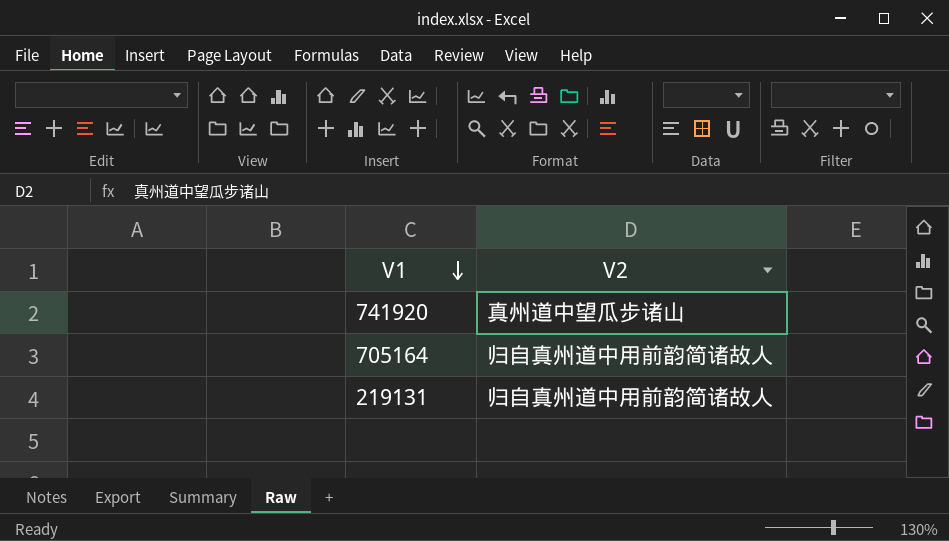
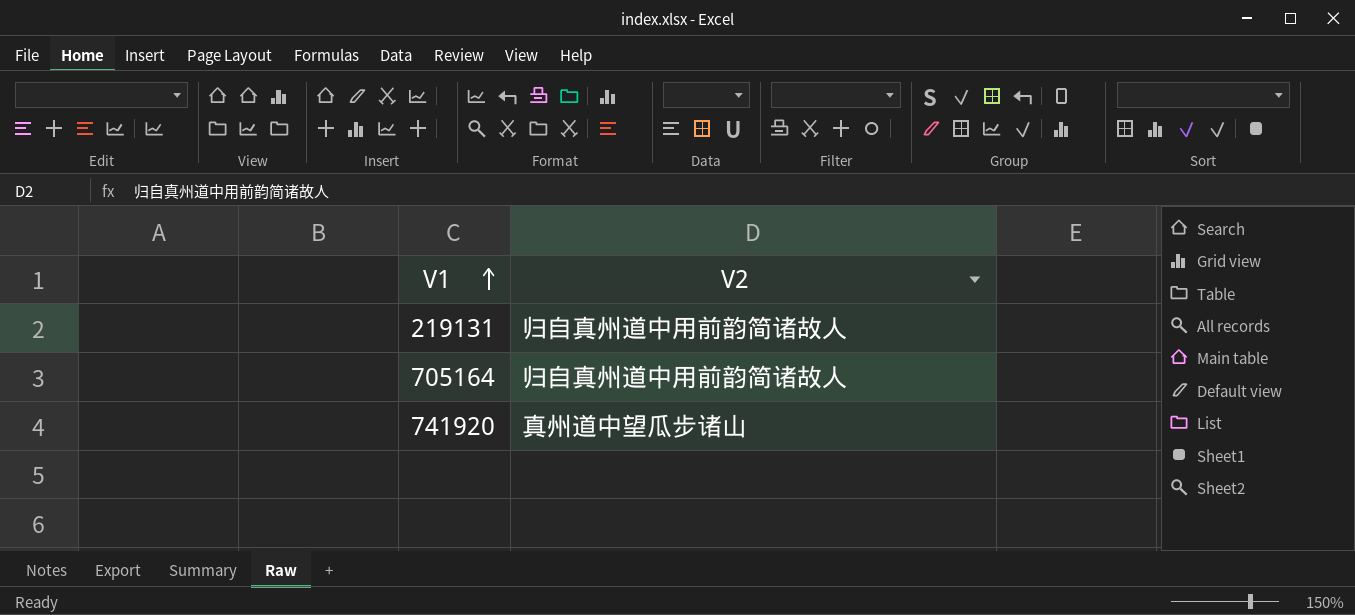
row order: V1 descending -> V1 ascending

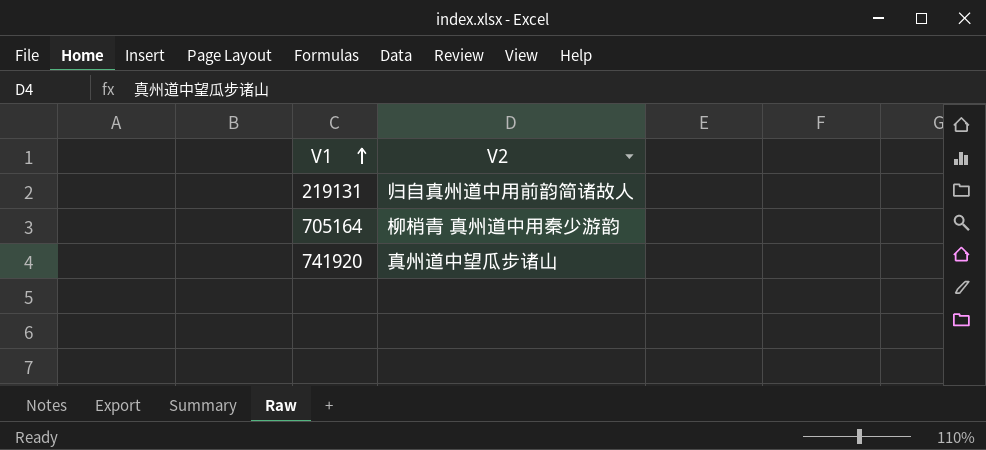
705164 | V2: 归自真州道中用前韵简诸故人 -> 柳梢青 真州道中用秦少游韵

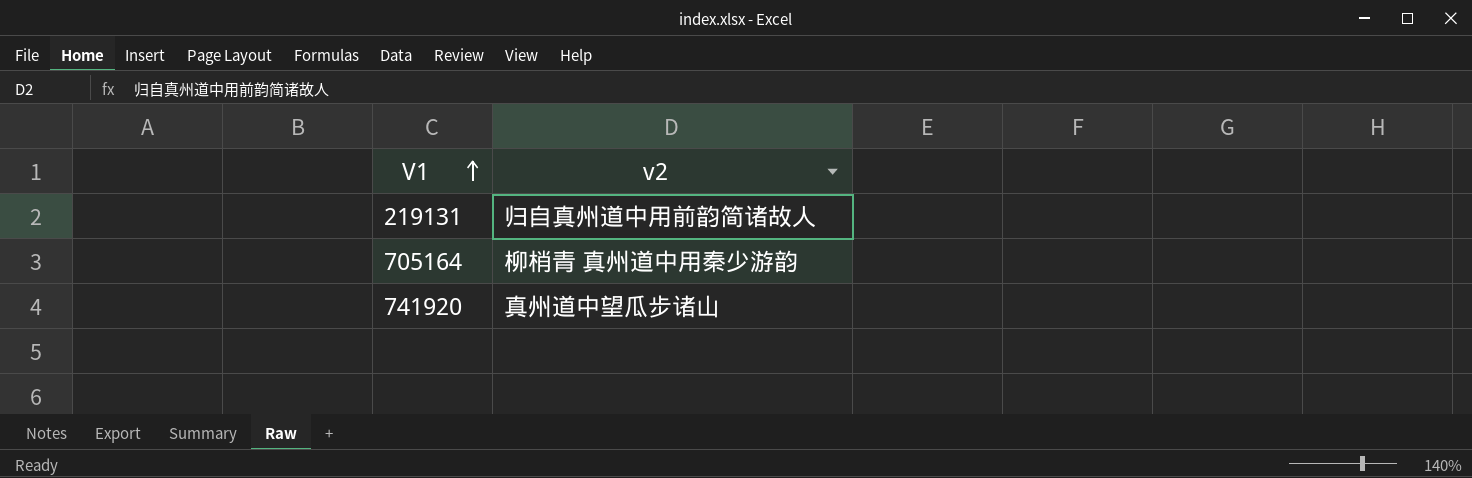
column name: V2 -> v2

